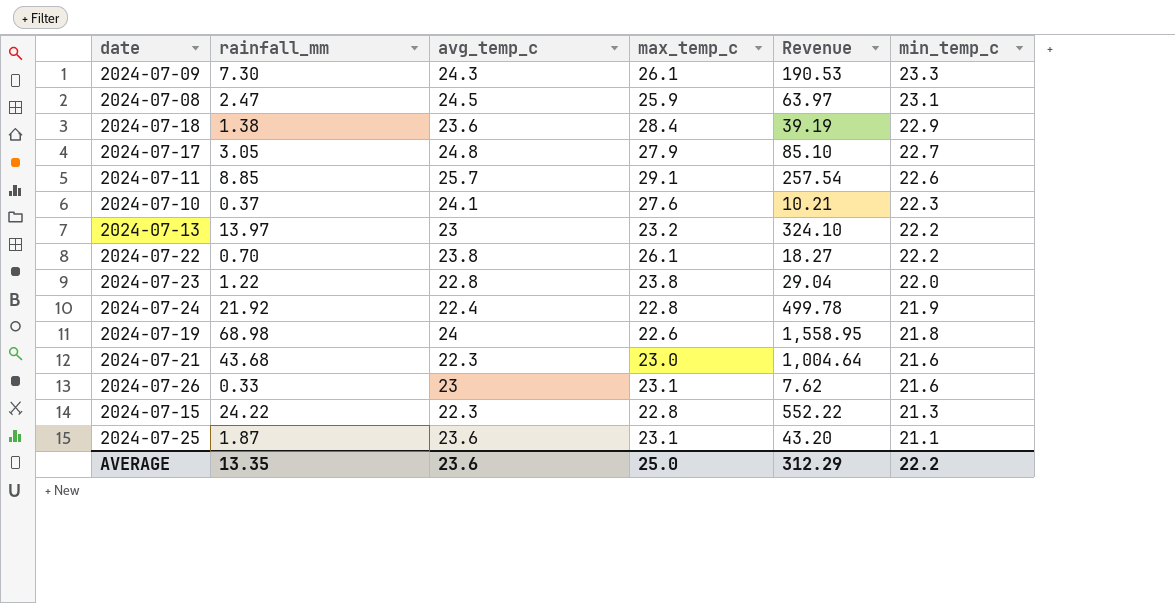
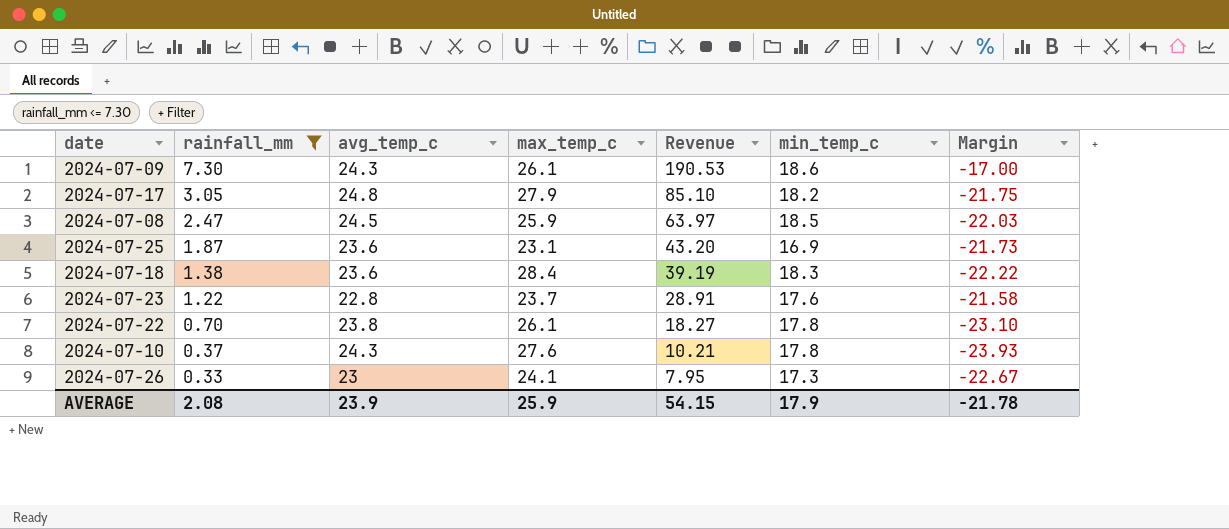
filter: none -> rainfall_mm <= 7.30
row order: min_temp_c descending -> rainfall_mm descending
column Margin | formula: none -> [rainfall_mm] - [avg_temp_c]
2024-07-09 | min_temp_c: 23.3 -> 18.6
2024-07-17 | min_temp_c: 22.7 -> 18.2
2024-07-08 | min_temp_c: 23.1 -> 18.5
2024-07-25 | min_temp_c: 21.1 -> 16.9
2024-07-18 | min_temp_c: 22.9 -> 18.3
2024-07-23 | max_temp_c: 23.8 -> 23.7
2024-07-23 | Revenue: 29.04 -> 28.91
2024-07-23 | min_temp_c: 22.0 -> 17.6
2024-07-22 | min_temp_c: 22.2 -> 17.8
2024-07-10 | avg_temp_c: 24.1 -> 24.3
2024-07-10 | min_temp_c: 22.3 -> 17.8
2024-07-26 | max_temp_c: 23.1 -> 24.1
2024-07-26 | Revenue: 7.62 -> 7.95
2024-07-26 | min_temp_c: 21.6 -> 17.3
AVERAGE | rainfall_mm: 13.35 -> 2.08
AVERAGE | avg_temp_c: 23.6 -> 23.9
AVERAGE | max_temp_c: 25.0 -> 25.9
AVERAGE | Revenue: 312.29 -> 54.15
AVERAGE | min_temp_c: 22.2 -> 17.9

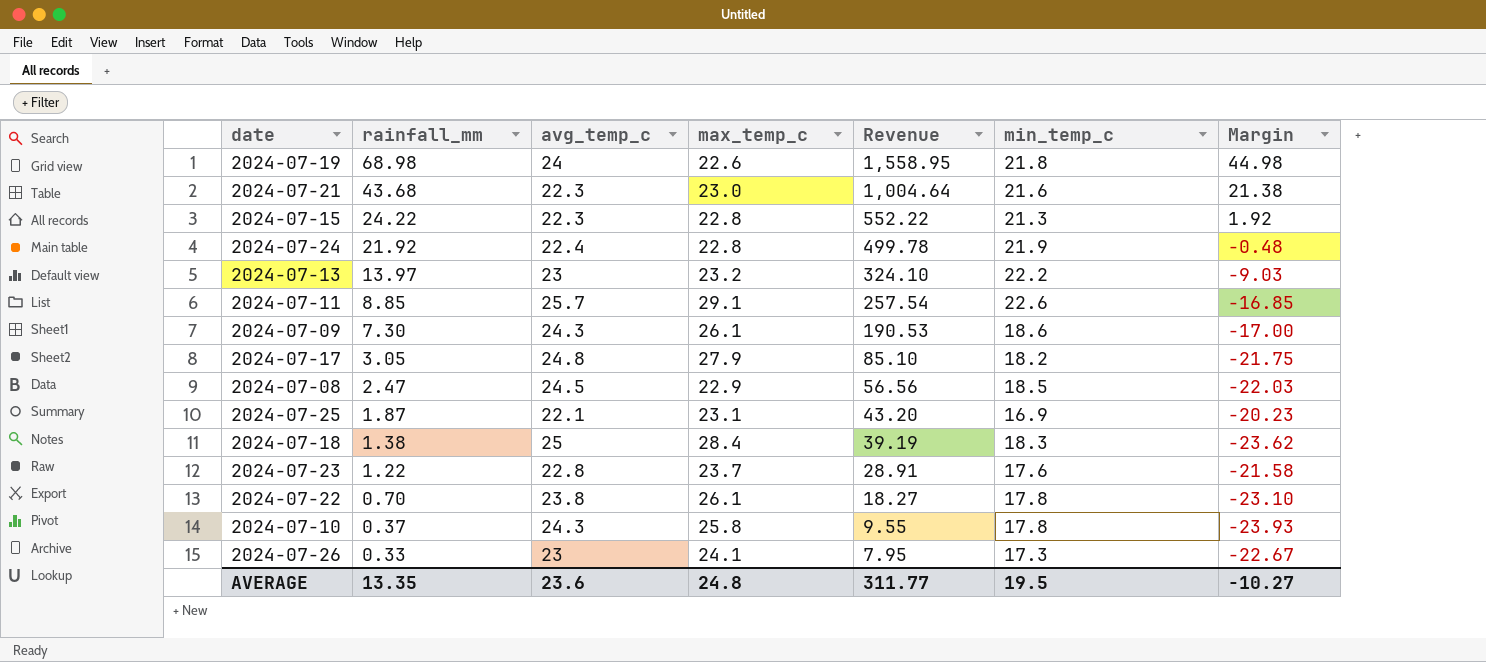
filter: rainfall_mm <= 7.30 -> none
2024-07-08 | max_temp_c: 25.9 -> 22.9
2024-07-08 | Revenue: 63.97 -> 56.56
2024-07-25 | avg_temp_c: 23.6 -> 22.1
2024-07-25 | Margin: -21.73 -> -20.23
2024-07-18 | avg_temp_c: 23.6 -> 25
2024-07-18 | Margin: -22.22 -> -23.62
2024-07-10 | max_temp_c: 27.6 -> 25.8
2024-07-10 | Revenue: 10.21 -> 9.55
AVERAGE | rainfall_mm: 2.08 -> 13.35
AVERAGE | avg_temp_c: 23.9 -> 23.6
AVERAGE | max_temp_c: 25.9 -> 24.8
AVERAGE | Revenue: 54.15 -> 311.77
AVERAGE | min_temp_c: 17.9 -> 19.5
AVERAGE | Margin: -21.78 -> -10.27

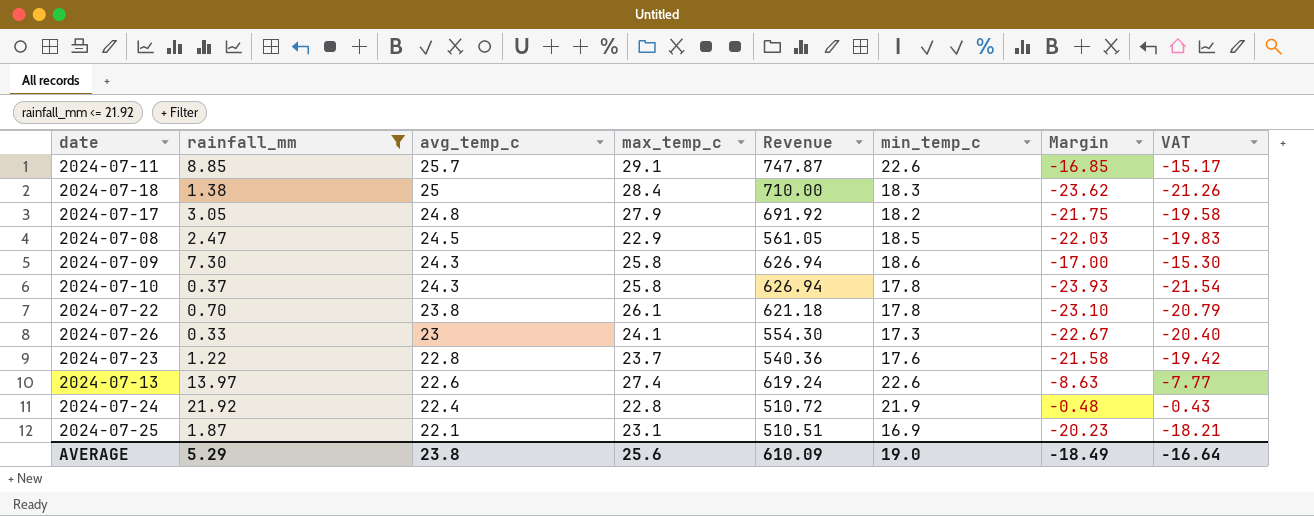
filter: none -> rainfall_mm <= 21.92
row order: rainfall_mm descending -> avg_temp_c descending
column Revenue | formula: [rainfall_mm] * [max_temp_c] -> [avg_temp_c] * [max_temp_c]
column VAT | formula: none -> [Margin] * 0.9
2024-07-09 | max_temp_c: 26.1 -> 25.8
2024-07-13 | avg_temp_c: 23 -> 22.6
2024-07-13 | max_temp_c: 23.2 -> 27.4
2024-07-13 | min_temp_c: 22.2 -> 22.6
2024-07-13 | Margin: -9.03 -> -8.63
AVERAGE | rainfall_mm: 13.35 -> 5.29
AVERAGE | avg_temp_c: 23.6 -> 23.8
AVERAGE | max_temp_c: 24.8 -> 25.6
AVERAGE | Revenue: 311.77 -> 610.09
AVERAGE | min_temp_c: 19.5 -> 19.0
AVERAGE | Margin: -10.27 -> -18.49

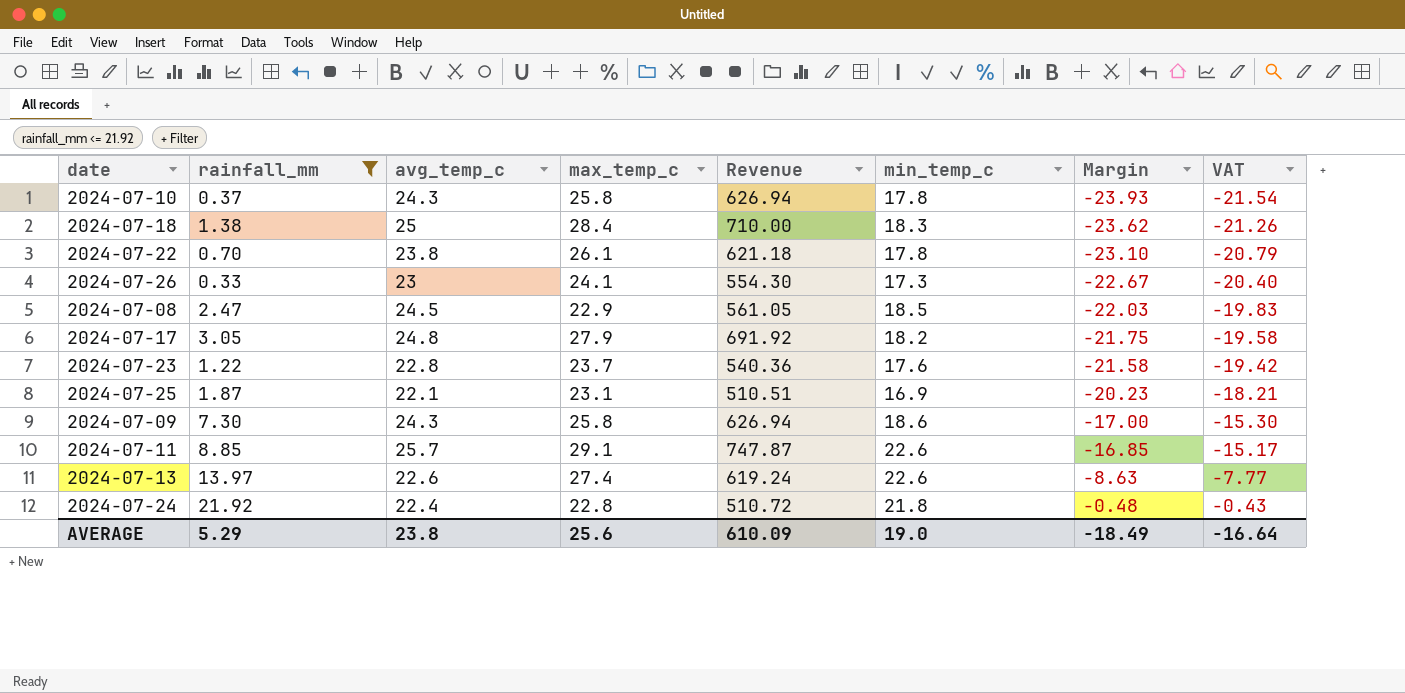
row order: avg_temp_c descending -> Margin ascending
2024-07-24 | min_temp_c: 21.9 -> 21.8

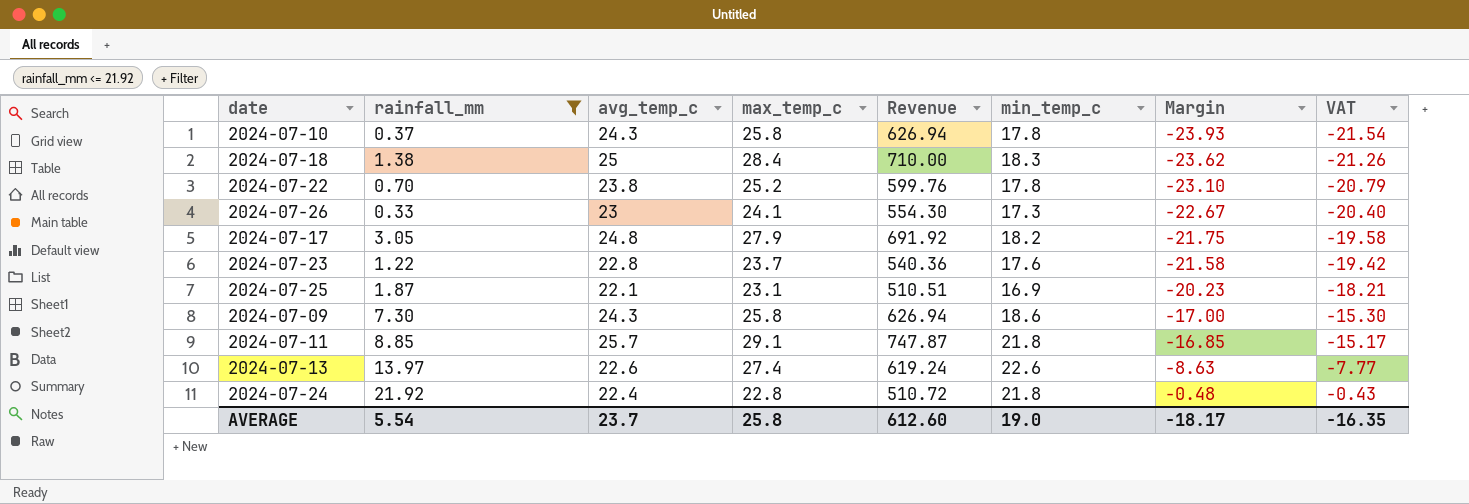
row 2024-07-08: 2.47 | 24.5 | 22.9 | 561.05 | 18.5 | -22.03 | -19.83 -> none
2024-07-22 | max_temp_c: 26.1 -> 25.2
2024-07-22 | Revenue: 621.18 -> 599.76
2024-07-11 | min_temp_c: 22.6 -> 21.8
AVERAGE | rainfall_mm: 5.29 -> 5.54
AVERAGE | avg_temp_c: 23.8 -> 23.7
AVERAGE | max_temp_c: 25.6 -> 25.8
AVERAGE | Revenue: 610.09 -> 612.60
AVERAGE | Margin: -18.49 -> -18.17
AVERAGE | VAT: -16.64 -> -16.35

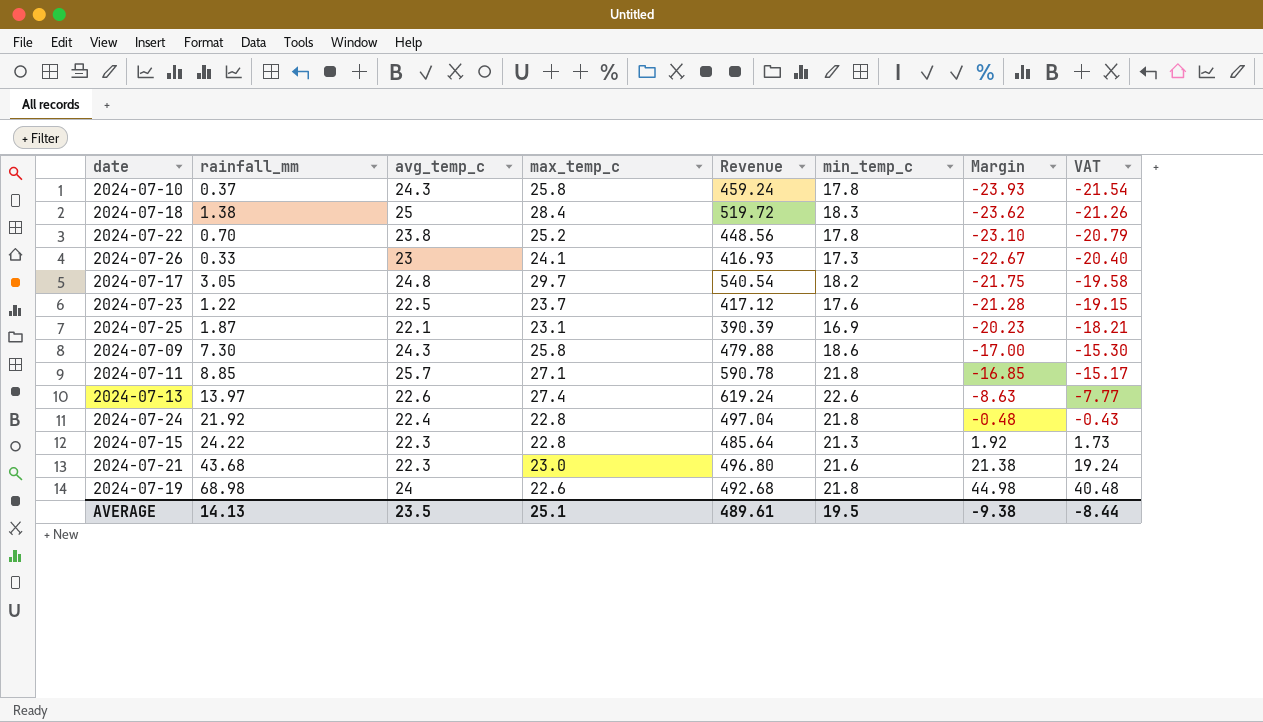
filter: rainfall_mm <= 21.92 -> none
column Revenue | formula: [avg_temp_c] * [max_temp_c] -> [max_temp_c] * [min_temp_c]
2024-07-17 | max_temp_c: 27.9 -> 29.7
2024-07-23 | avg_temp_c: 22.8 -> 22.5
2024-07-23 | Margin: -21.58 -> -21.28
2024-07-23 | VAT: -19.42 -> -19.15
2024-07-11 | max_temp_c: 29.1 -> 27.1
AVERAGE | rainfall_mm: 5.54 -> 14.13
AVERAGE | avg_temp_c: 23.7 -> 23.5
AVERAGE | max_temp_c: 25.8 -> 25.1
AVERAGE | Revenue: 612.60 -> 489.61
AVERAGE | min_temp_c: 19.0 -> 19.5
AVERAGE | Margin: -18.17 -> -9.38
AVERAGE | VAT: -16.35 -> -8.44

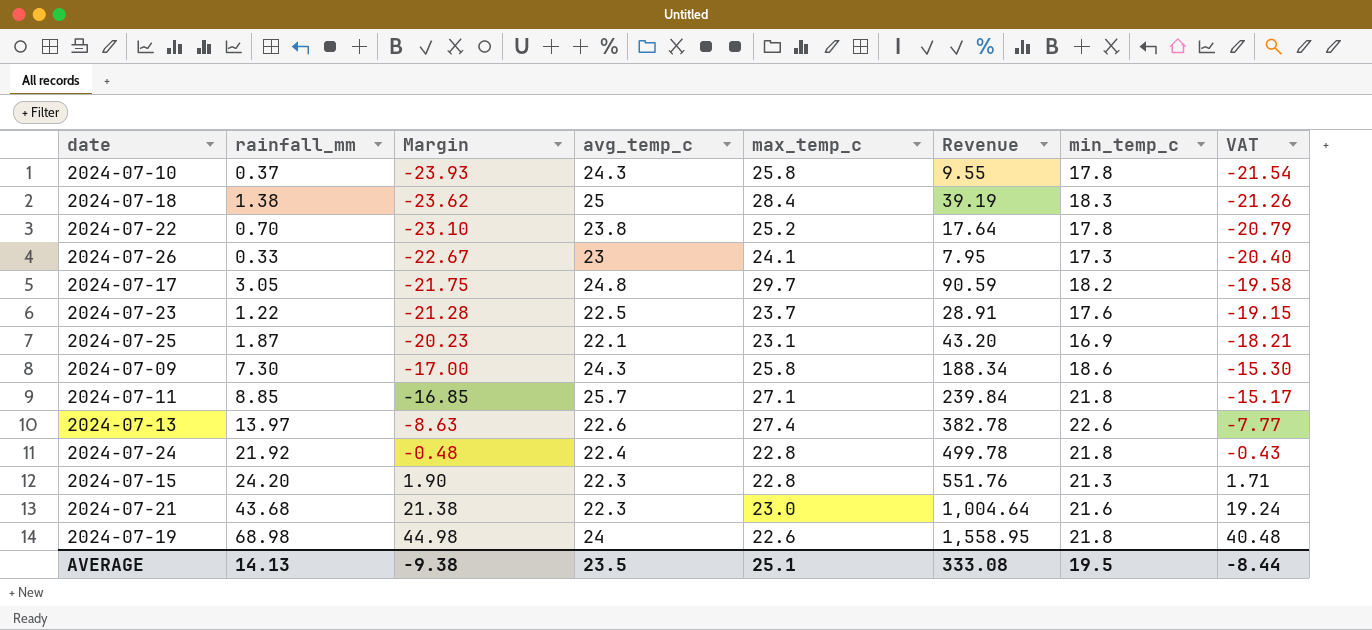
column Margin | position: 7 -> 3
column Revenue | formula: [max_temp_c] * [min_temp_c] -> [rainfall_mm] * [max_temp_c]
2024-07-15 | rainfall_mm: 24.22 -> 24.20
2024-07-15 | Margin: 1.92 -> 1.90
2024-07-15 | VAT: 1.73 -> 1.71
AVERAGE | Revenue: 489.61 -> 333.08

